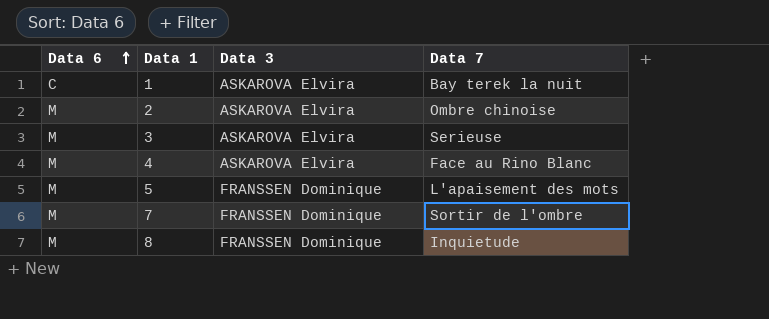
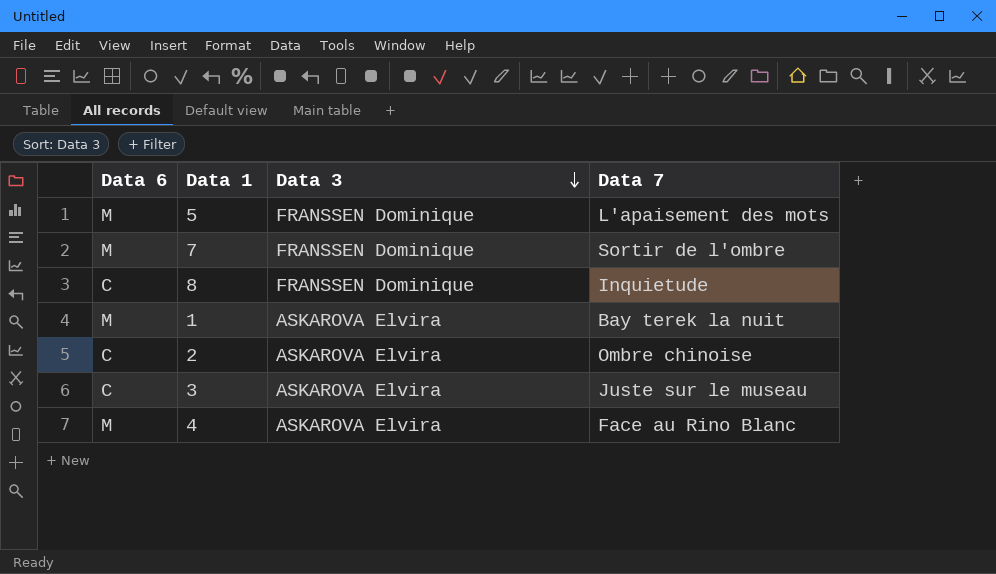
row order: Data 6 ascending -> Data 3 descending
8 | Data 6: M -> C
1 | Data 6: C -> M
2 | Data 6: M -> C
3 | Data 6: M -> C
3 | Data 7: Serieuse -> Juste sur le museau

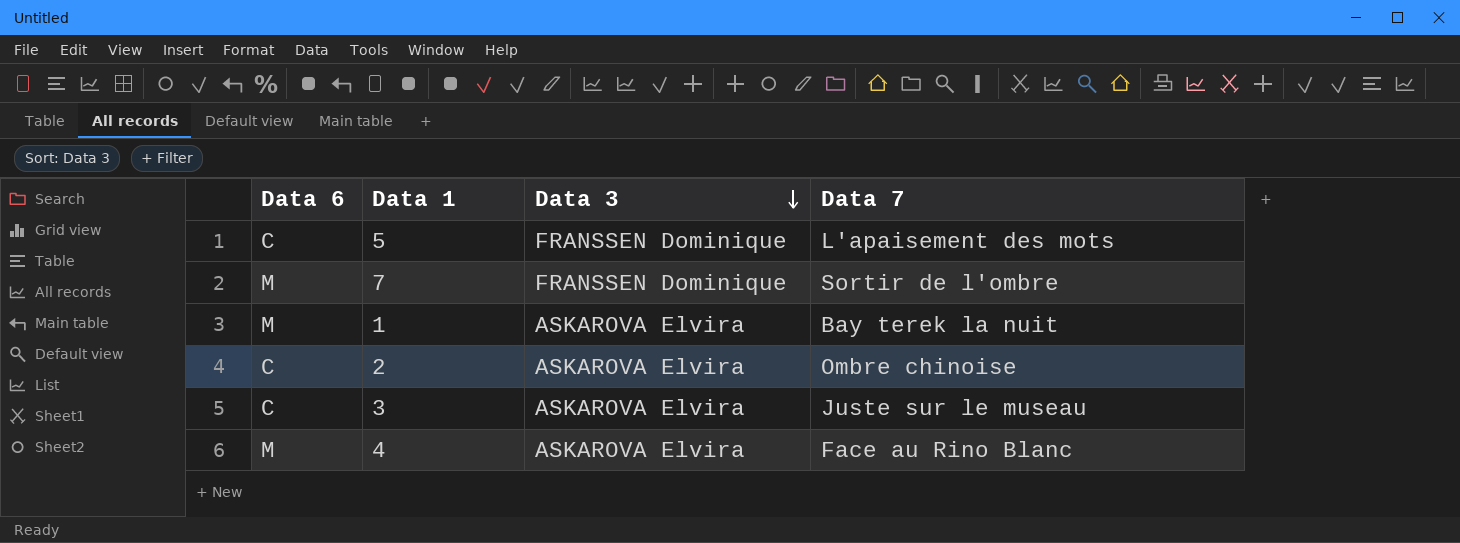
row 8: C | FRANSSEN Dominique | Inquietude -> none
5 | Data 6: M -> C

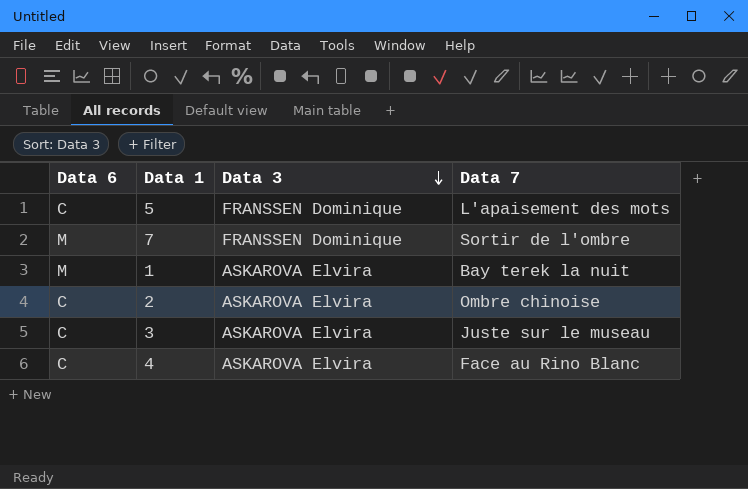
4 | Data 6: M -> C

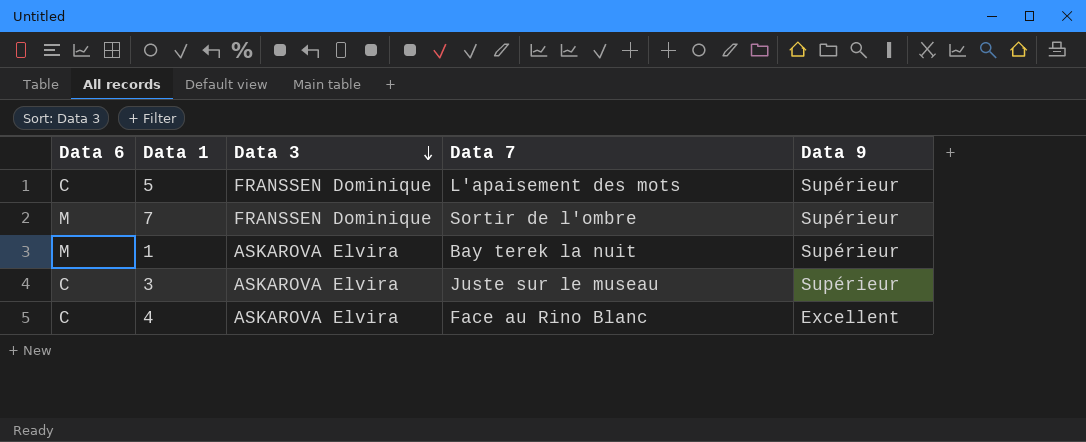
column Data 9 | position: none -> 5
row 2: C | ASKAROVA Elvira | Ombre chinoise -> none

